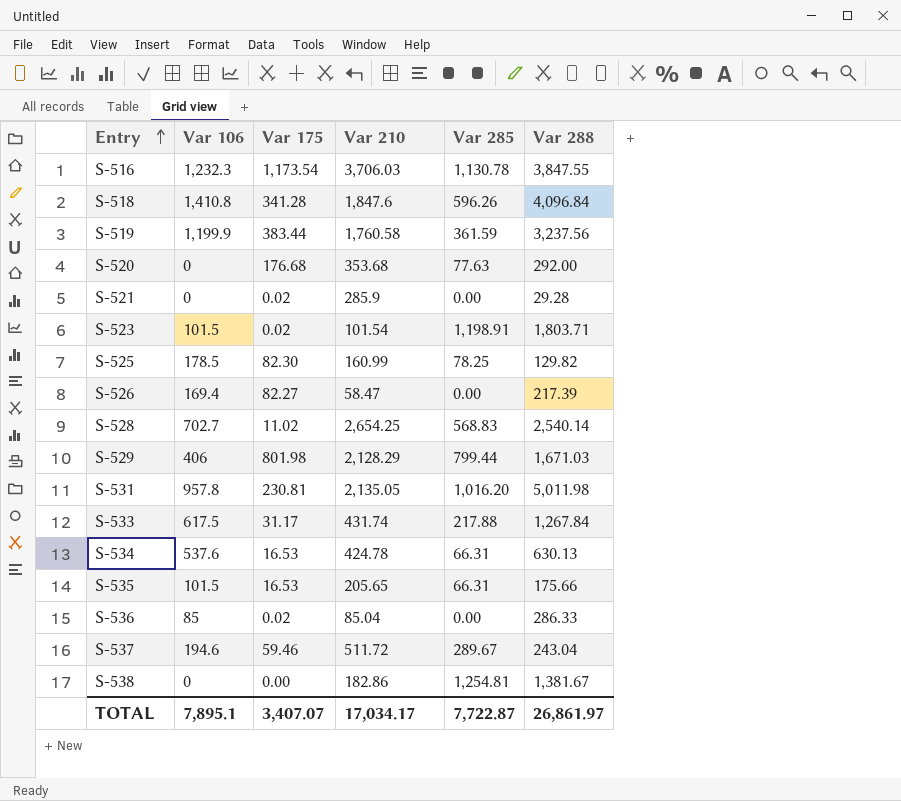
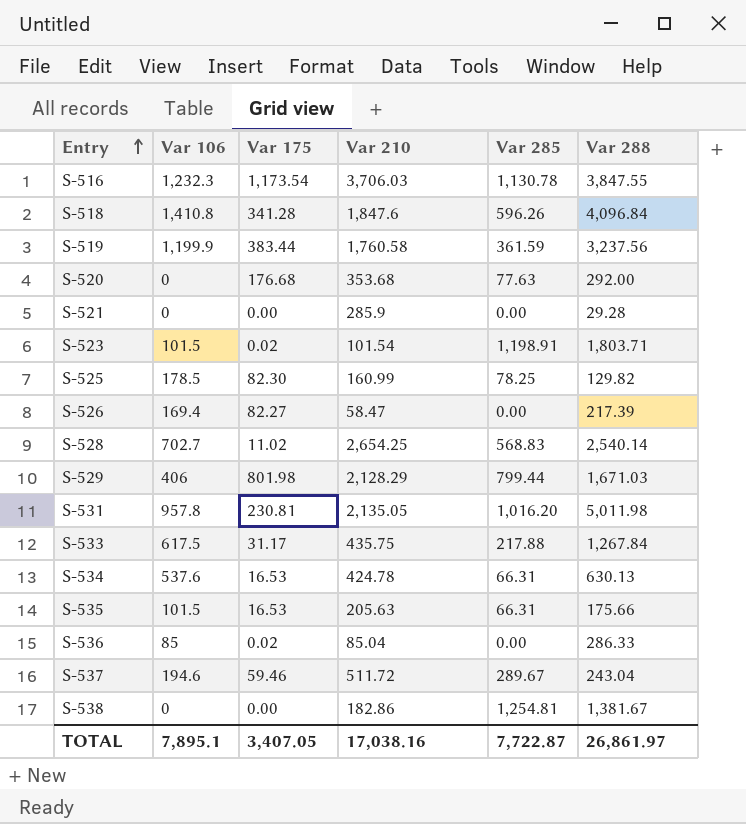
S-521 | Var 175: 0.02 -> 0.00
S-533 | Var 210: 431.74 -> 435.75
S-535 | Var 210: 205.65 -> 205.63
TOTAL | Var 175: 3,407.07 -> 3,407.05
TOTAL | Var 210: 17,034.17 -> 17,038.16

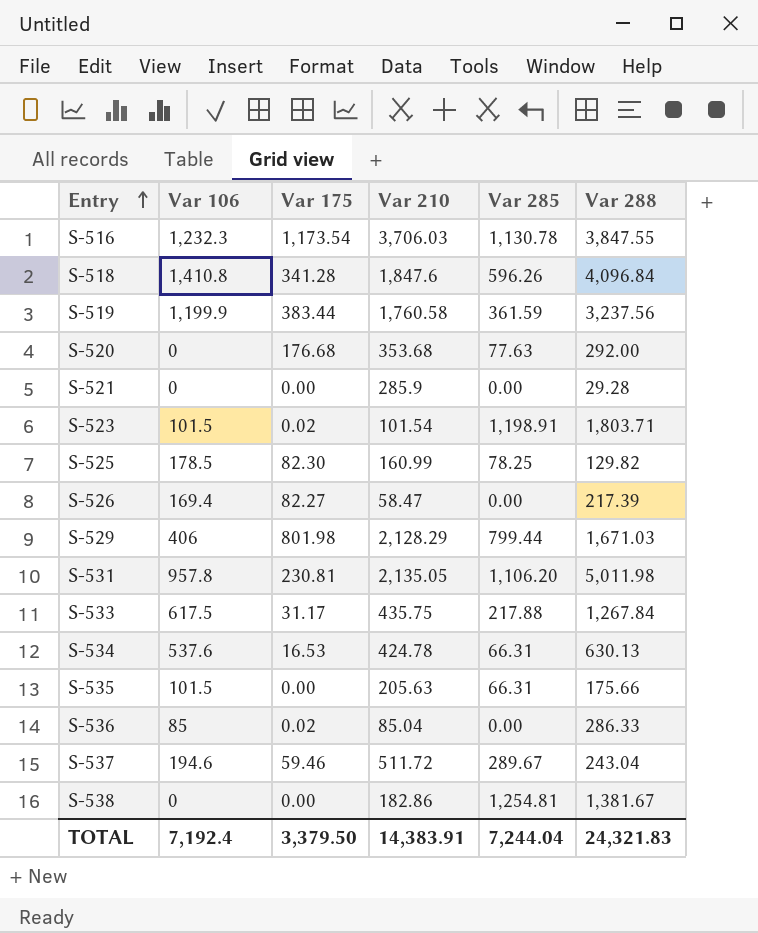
row S-528: 702.7 | 11.02 | 2,654.25 | 568.83 | 2,540.14 -> none
S-531 | Var 285: 1,016.20 -> 1,106.20
S-535 | Var 175: 16.53 -> 0.00
TOTAL | Var 106: 7,895.1 -> 7,192.4
TOTAL | Var 175: 3,407.05 -> 3,379.50
TOTAL | Var 210: 17,038.16 -> 14,383.91
TOTAL | Var 285: 7,722.87 -> 7,244.04
TOTAL | Var 288: 26,861.97 -> 24,321.83

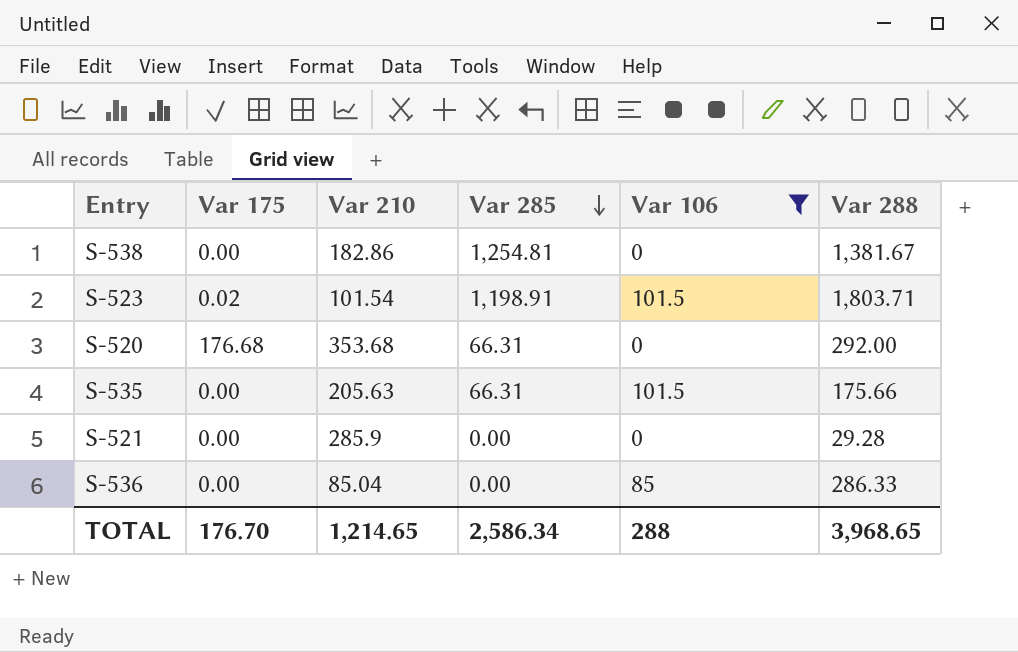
filter: none -> Var 106 <= 101.5
row order: Entry ascending -> Var 285 descending
column Var 106 | position: 2 -> 5
S-520 | Var 285: 77.63 -> 66.31
S-536 | Var 175: 0.02 -> 0.00
TOTAL | Var 175: 3,379.50 -> 176.70
TOTAL | Var 210: 14,383.91 -> 1,214.65
TOTAL | Var 285: 7,244.04 -> 2,586.34
TOTAL | Var 106: 7,192.4 -> 288
TOTAL | Var 288: 24,321.83 -> 3,968.65

